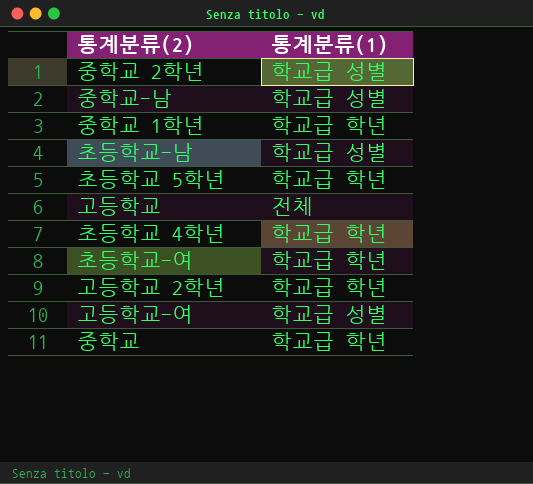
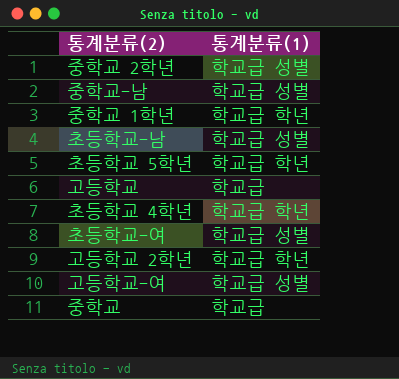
고등학교 | 통계분류(1): 전체 -> 학교급
초등학교-여 | 통계분류(1): 학교급 학년 -> 학교급 성별
중학교 | 통계분류(1): 학교급 학년 -> 학교급

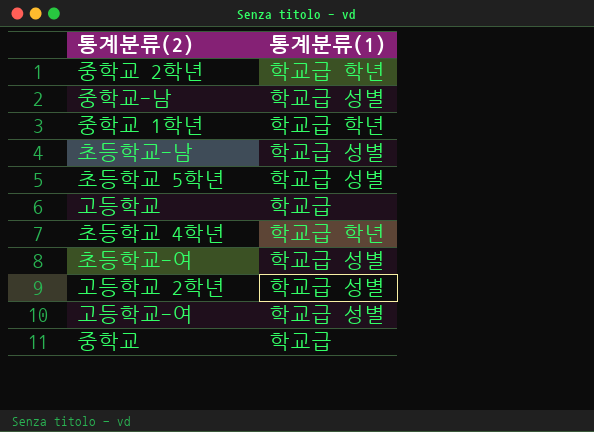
중학교 2학년 | 통계분류(1): 학교급 성별 -> 학교급 학년
초등학교 5학년 | 통계분류(1): 학교급 학년 -> 학교급 성별
고등학교 2학년 | 통계분류(1): 학교급 학년 -> 학교급 성별

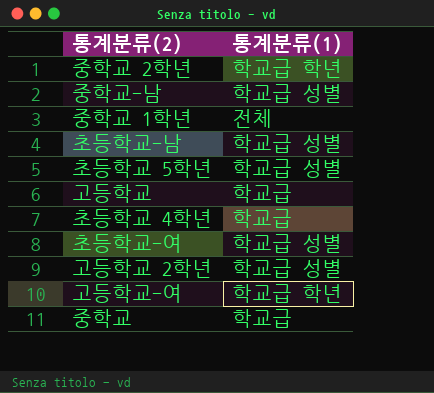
중학교 1학년 | 통계분류(1): 학교급 학년 -> 전체
초등학교 4학년 | 통계분류(1): 학교급 학년 -> 학교급
고등학교-여 | 통계분류(1): 학교급 성별 -> 학교급 학년

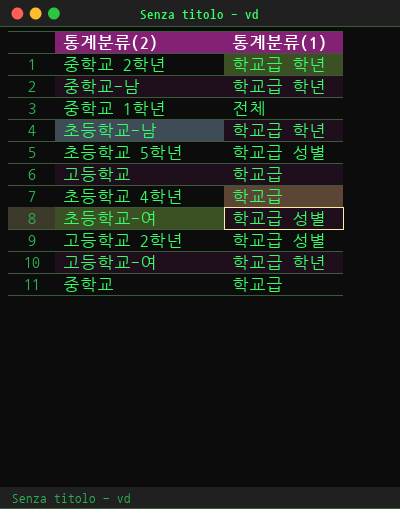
중학교-남 | 통계분류(1): 학교급 성별 -> 학교급 학년
초등학교-남 | 통계분류(1): 학교급 성별 -> 학교급 학년

